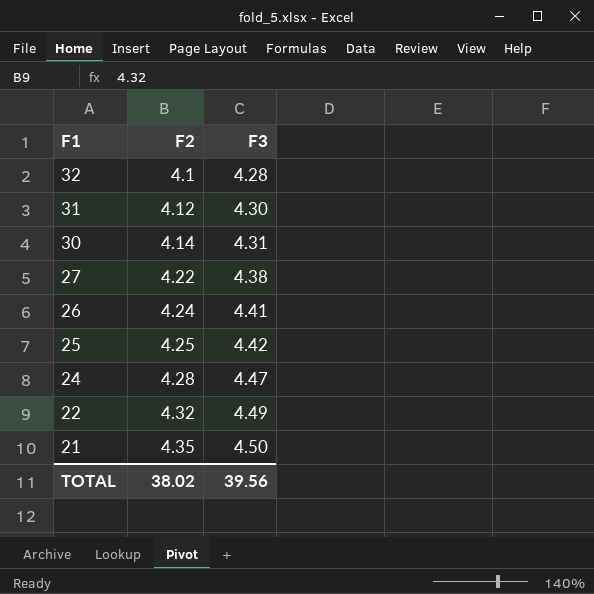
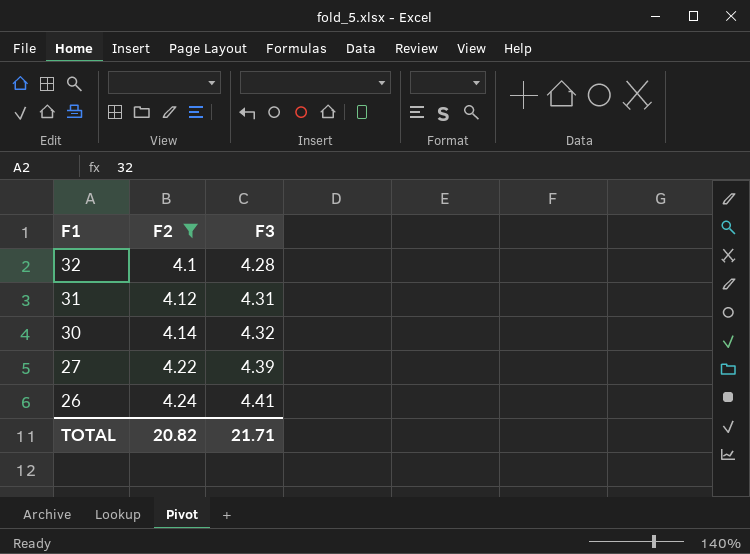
filter: none -> F2 <= 4.24
31 | F3: 4.30 -> 4.31
30 | F3: 4.31 -> 4.32
27 | F3: 4.38 -> 4.39
TOTAL | F2: 38.02 -> 20.82
TOTAL | F3: 39.56 -> 21.71

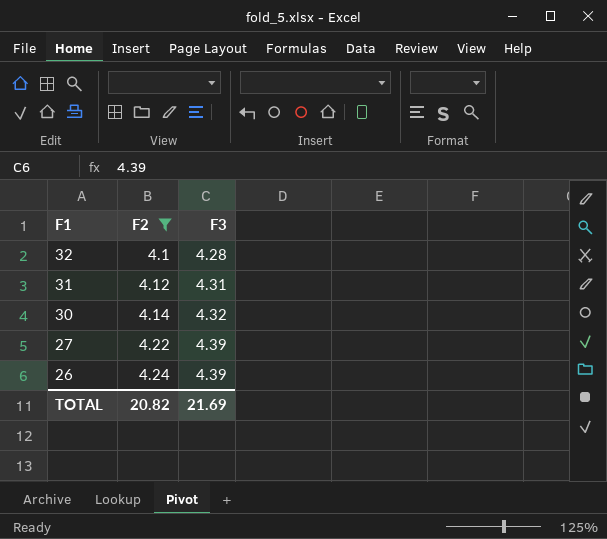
26 | F3: 4.41 -> 4.39
TOTAL | F3: 21.71 -> 21.69

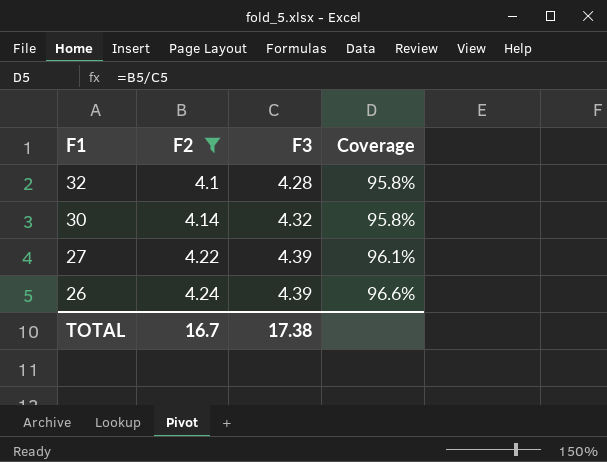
column Coverage | formula: none -> [F2] / [F3]
row 31: 4.12 | 4.31 -> none
TOTAL | F2: 20.82 -> 16.7
TOTAL | F3: 21.69 -> 17.38

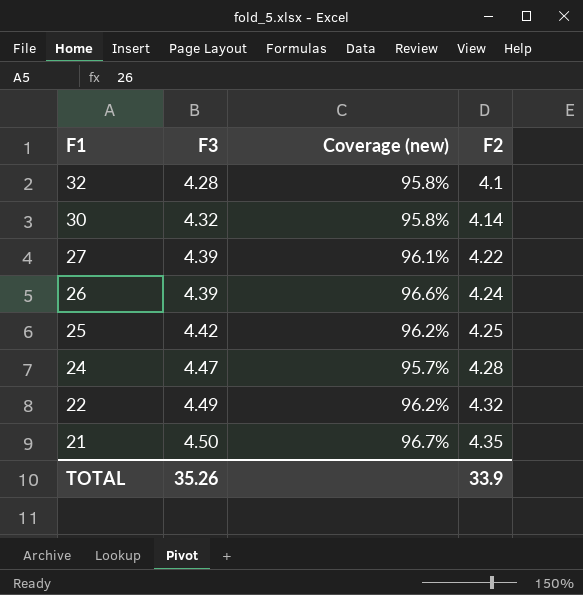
filter: F2 <= 4.24 -> none
column name: Coverage -> Coverage (new)
column F2 | position: 2 -> 4
TOTAL | F3: 17.38 -> 35.26
TOTAL | F2: 16.7 -> 33.9

